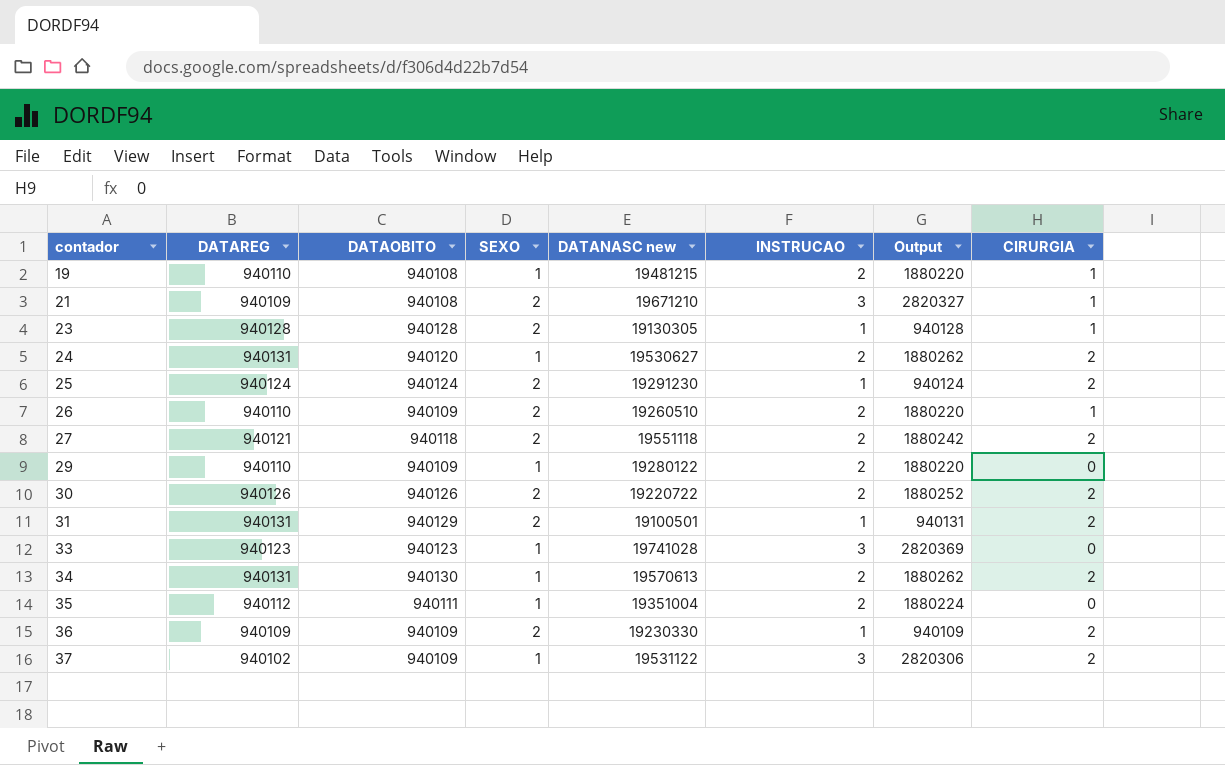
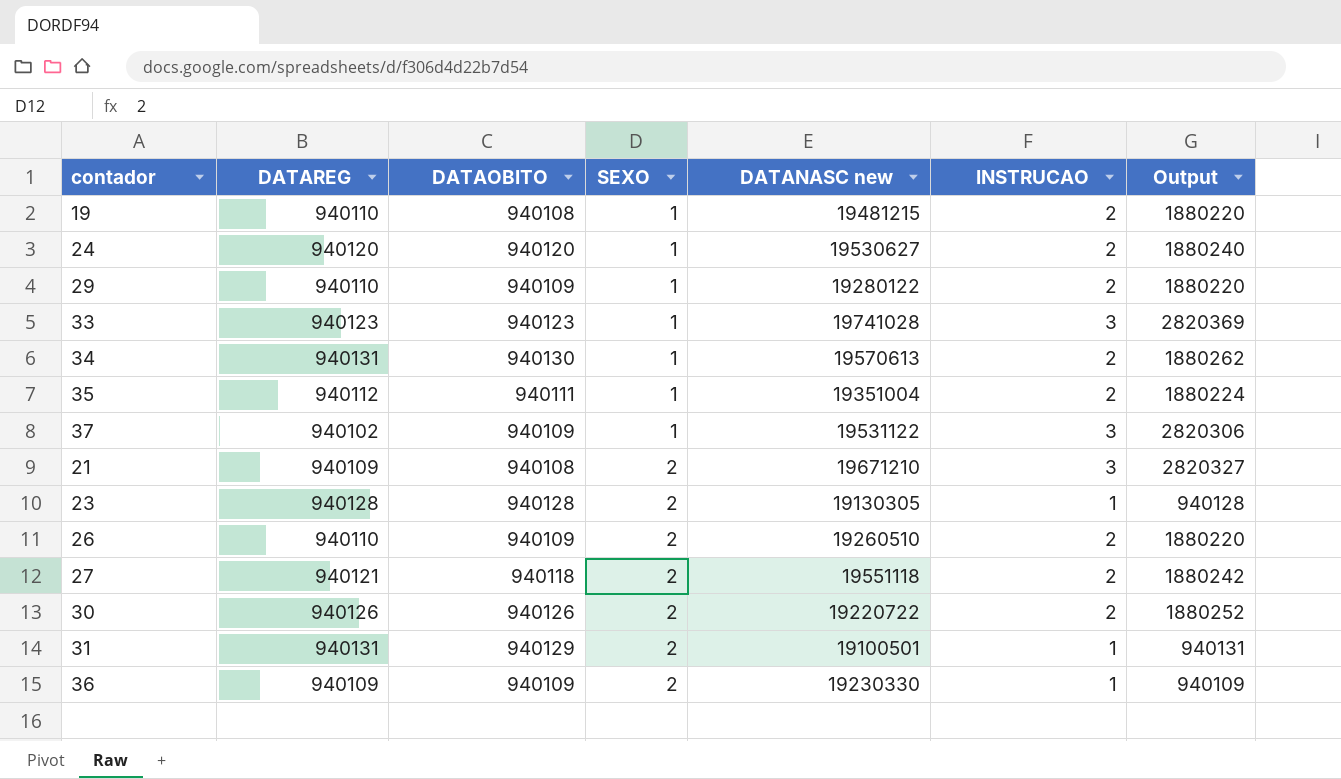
row order: contador ascending -> SEXO ascending
column CIRURGIA | position: 8 -> none
row 25: 940124 | 940124 | 2 | 19291230 | 1 | 940124 | 2 -> none
24 | DATAREG: 940131 -> 940120
24 | Output: 1880262 -> 1880240

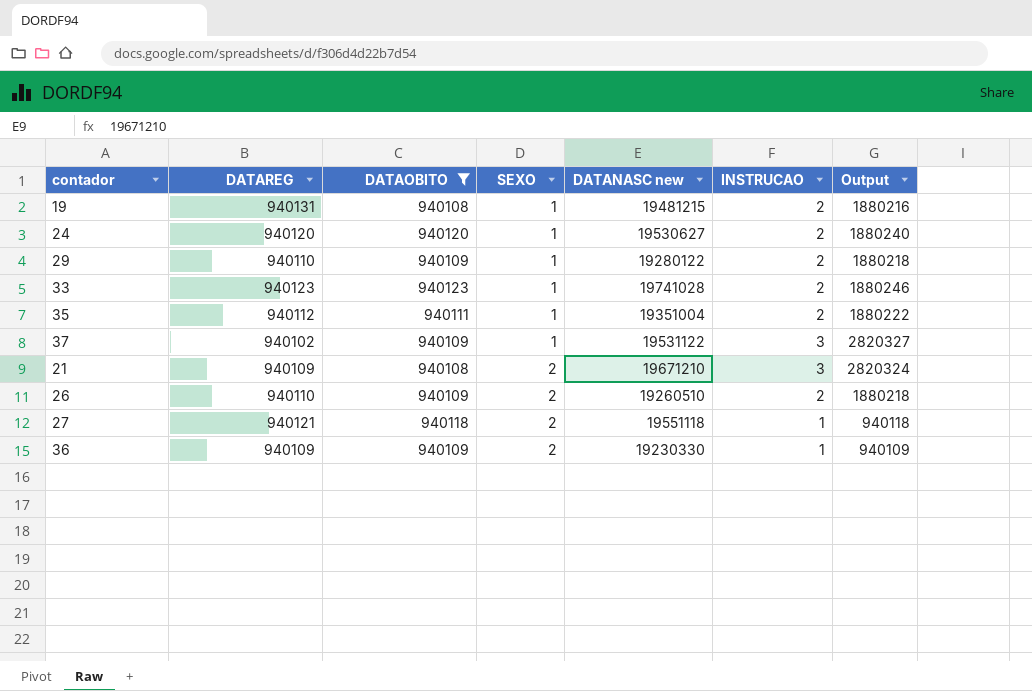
filter: none -> DATAOBITO <= 940123
column Output | formula: [DATAREG] * [INSTRUCAO] -> [DATAOBITO] * [INSTRUCAO]
19 | DATAREG: 940110 -> 940131
33 | INSTRUCAO: 3 -> 2
27 | INSTRUCAO: 2 -> 1

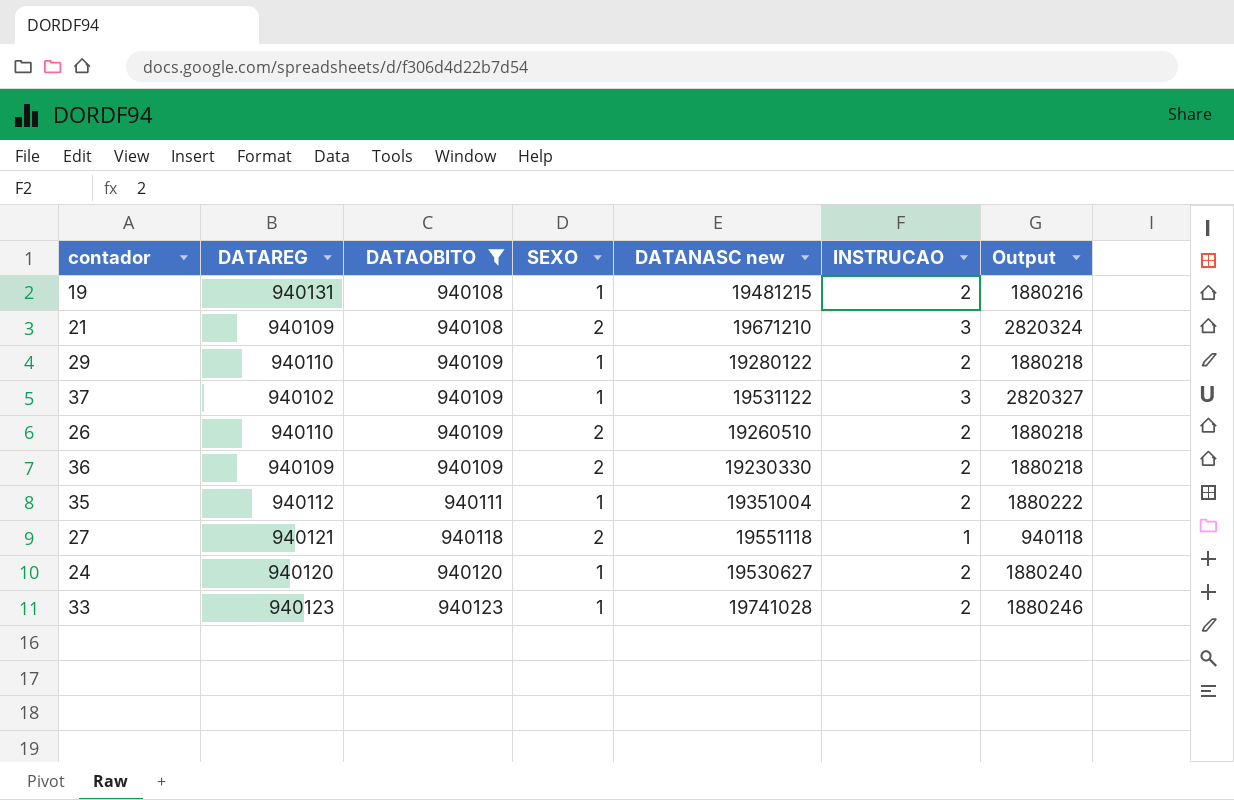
row order: SEXO ascending -> DATAOBITO ascending
36 | INSTRUCAO: 1 -> 2
36 | Output: 940109 -> 1880218

